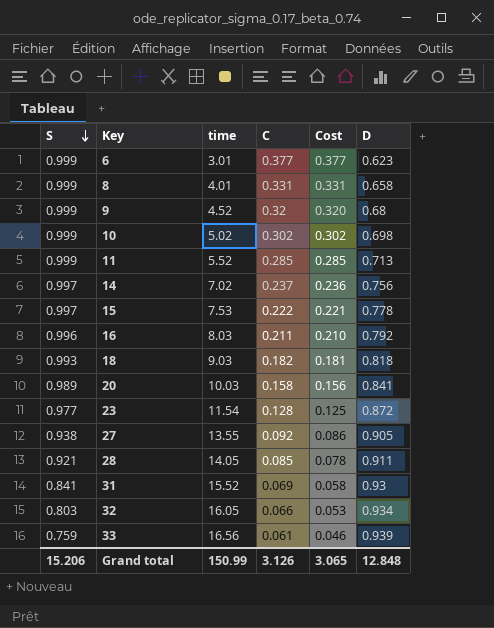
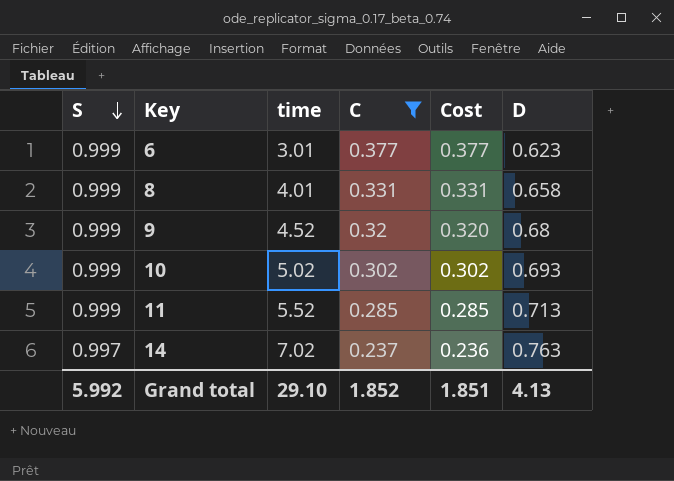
filter: none -> C >= 0.237
10 | D: 0.698 -> 0.693
14 | D: 0.756 -> 0.763
Grand total | S: 15.206 -> 5.992
Grand total | time: 150.99 -> 29.10
Grand total | C: 3.126 -> 1.852
Grand total | Cost: 3.065 -> 1.851
Grand total | D: 12.848 -> 4.13

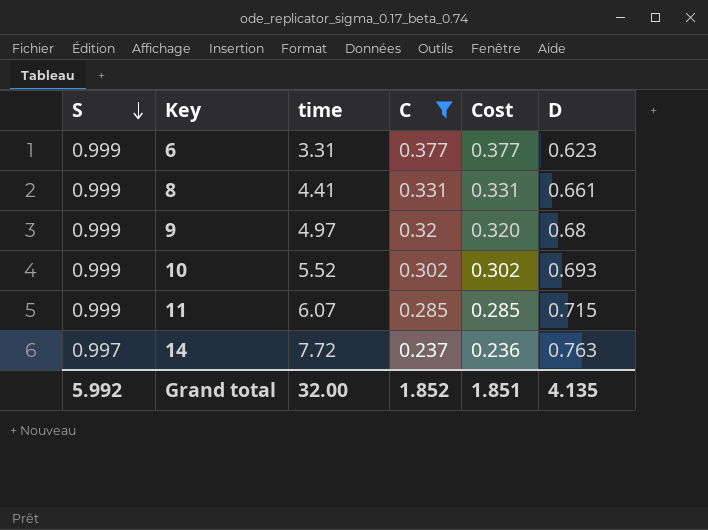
6 | time: 3.01 -> 3.31
8 | time: 4.01 -> 4.41
8 | D: 0.658 -> 0.661
9 | time: 4.52 -> 4.97
10 | time: 5.02 -> 5.52
11 | time: 5.52 -> 6.07
11 | D: 0.713 -> 0.715
14 | time: 7.02 -> 7.72
Grand total | time: 29.10 -> 32.00
Grand total | D: 4.13 -> 4.135

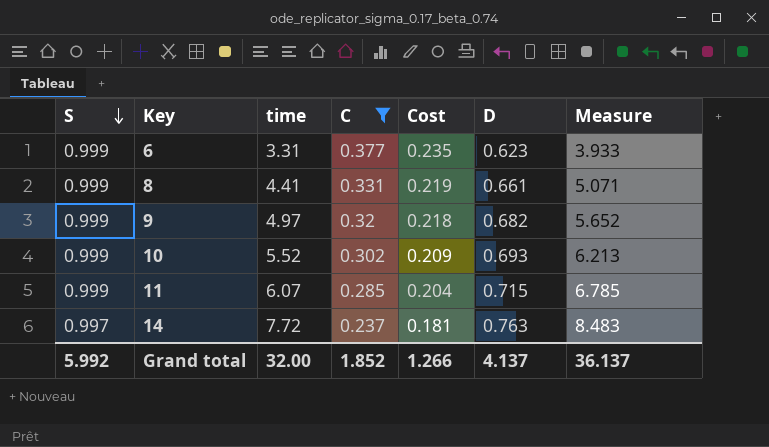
column Cost | formula: [S] * [C] -> [C] * [D]
column Measure | formula: none -> [time] + [D]
9 | D: 0.68 -> 0.682
Grand total | Cost: 1.851 -> 1.266
Grand total | D: 4.135 -> 4.137

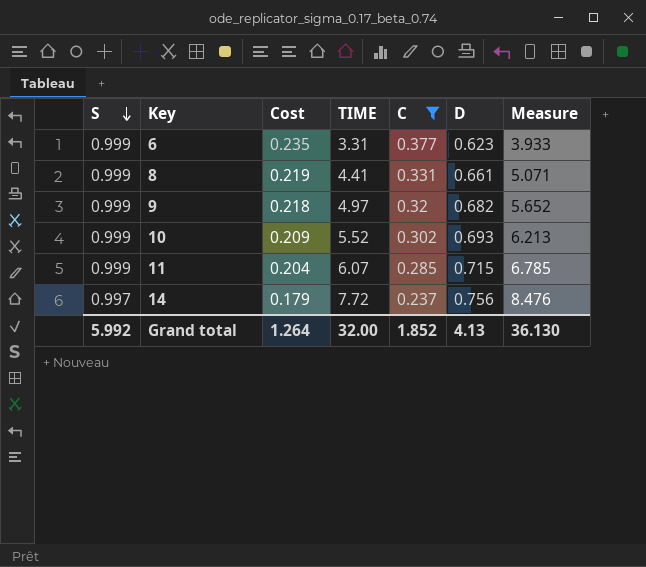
column Cost | position: 5 -> 3
column name: time -> TIME
14 | Cost: 0.181 -> 0.179
14 | D: 0.763 -> 0.756
14 | Measure: 8.483 -> 8.476
Grand total | Cost: 1.266 -> 1.264
Grand total | D: 4.137 -> 4.13
Grand total | Measure: 36.137 -> 36.130

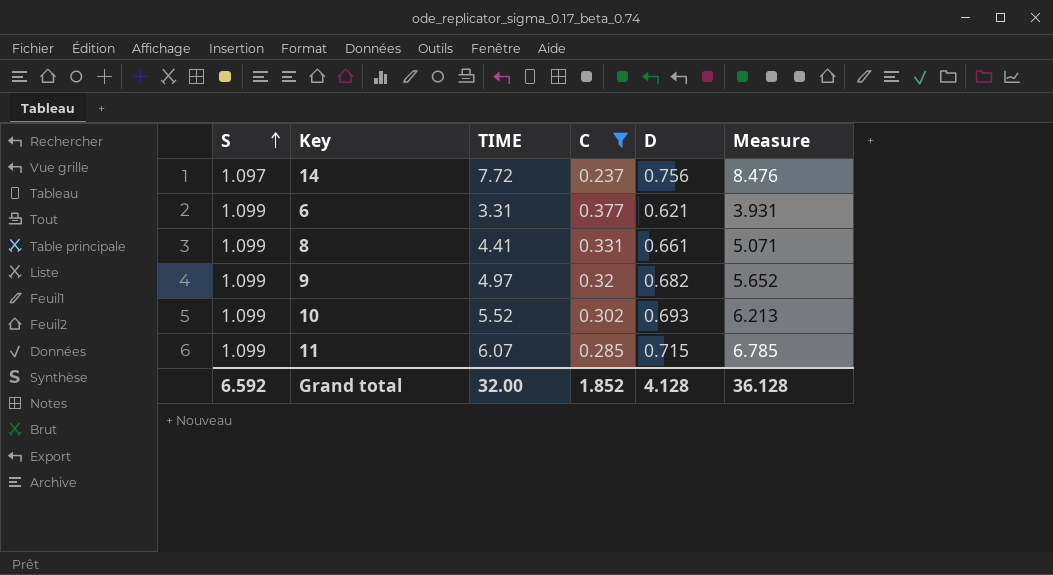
row order: S descending -> S ascending
column Cost | formula: [C] * [D] -> none
14 | S: 0.997 -> 1.097
6 | S: 0.999 -> 1.099
6 | D: 0.623 -> 0.621
6 | Measure: 3.933 -> 3.931
8 | S: 0.999 -> 1.099
9 | S: 0.999 -> 1.099
10 | S: 0.999 -> 1.099
11 | S: 0.999 -> 1.099
Grand total | S: 5.992 -> 6.592
Grand total | D: 4.13 -> 4.128
Grand total | Measure: 36.130 -> 36.128

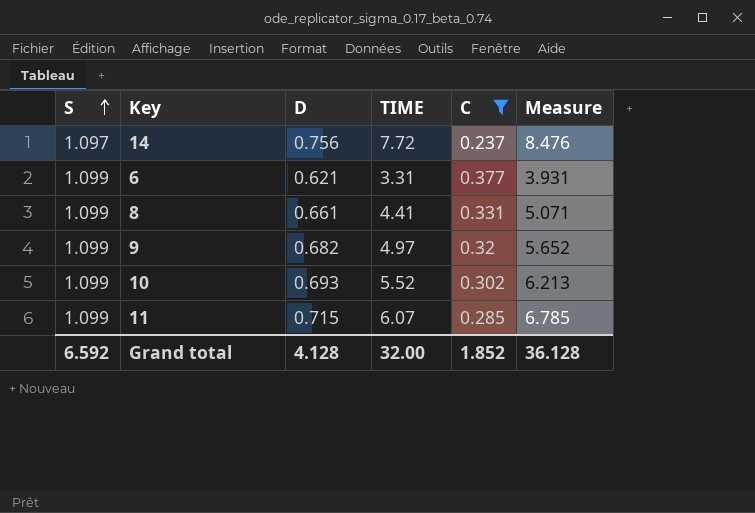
column D | position: 5 -> 3

